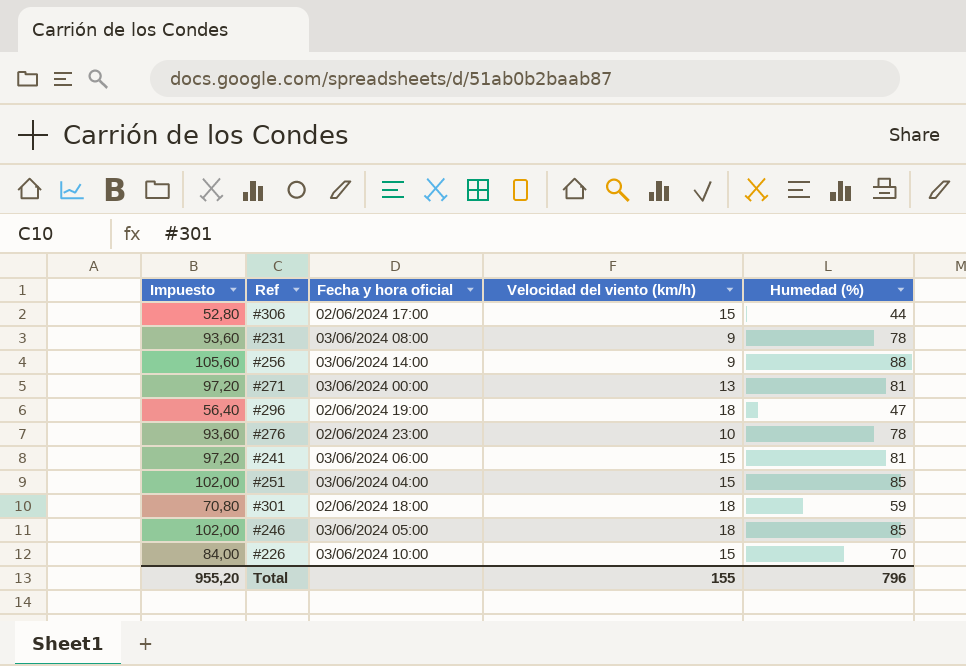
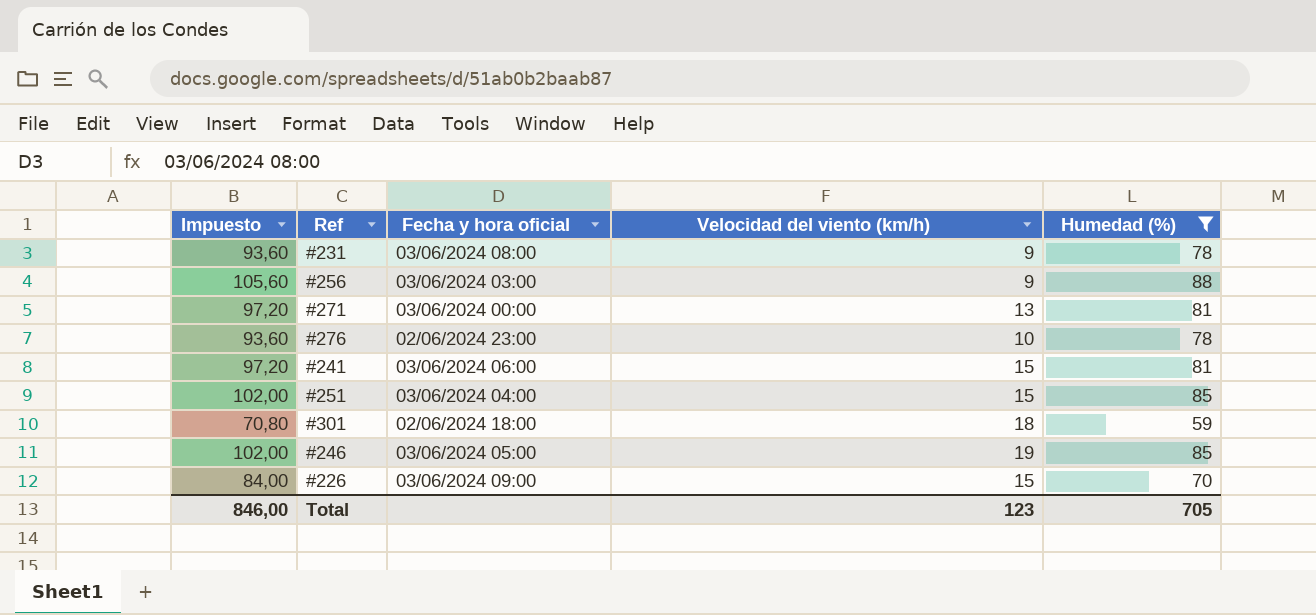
filter: none -> Humedad (%) >= 59
#256 | Fecha y hora oficial: 03/06/2024 14:00 -> 03/06/2024 03:00
#246 | Velocidad del viento (km/h): 18 -> 19
#226 | Fecha y hora oficial: 03/06/2024 10:00 -> 03/06/2024 09:00
Total | Impuesto: 955,20 -> 846,00
Total | Velocidad del viento (km/h): 155 -> 123
Total | Humedad (%): 796 -> 705

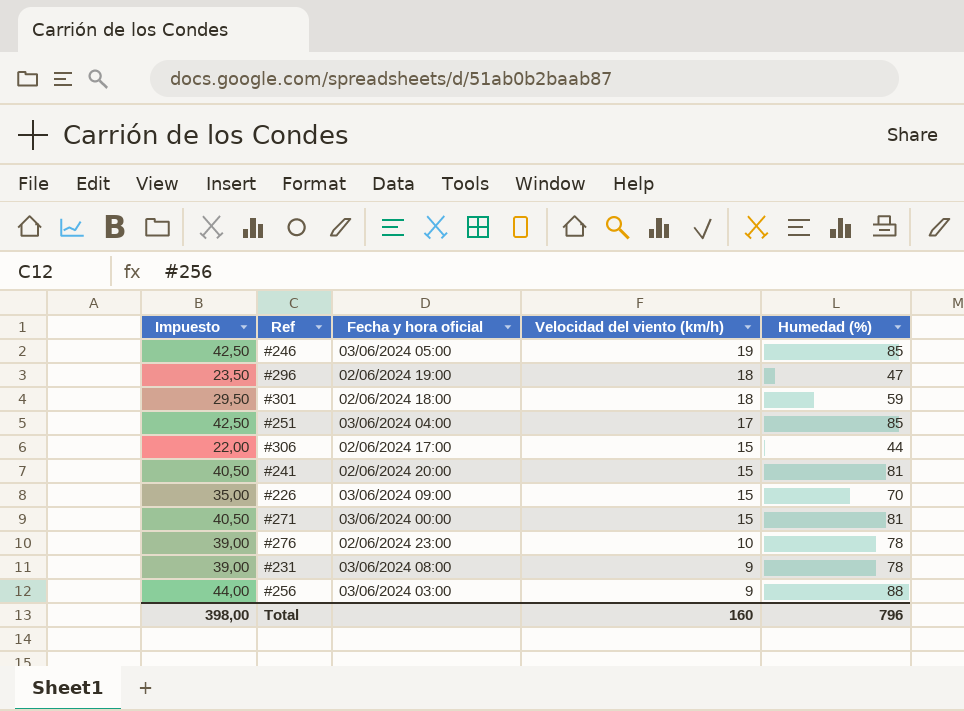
filter: Humedad (%) >= 59 -> none
row order: none -> Velocidad del viento (km/h) descending
column Impuesto | formula: [Humedad (%)] * 1,2 -> [Humedad (%)] * 0,5
#251 | Velocidad del viento (km/h): 15 -> 17
#241 | Fecha y hora oficial: 03/06/2024 06:00 -> 02/06/2024 20:00
#271 | Velocidad del viento (km/h): 13 -> 15
Total | Impuesto: 846,00 -> 398,00
Total | Velocidad del viento (km/h): 123 -> 160
Total | Humedad (%): 705 -> 796

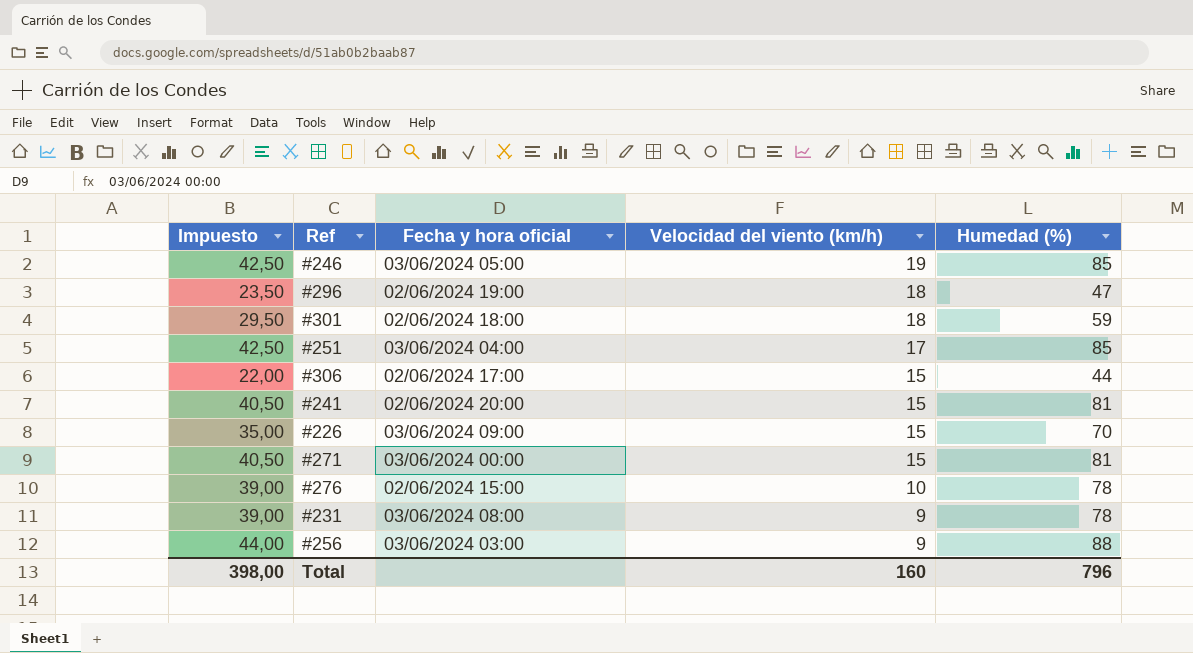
#276 | Fecha y hora oficial: 02/06/2024 23:00 -> 02/06/2024 15:00

